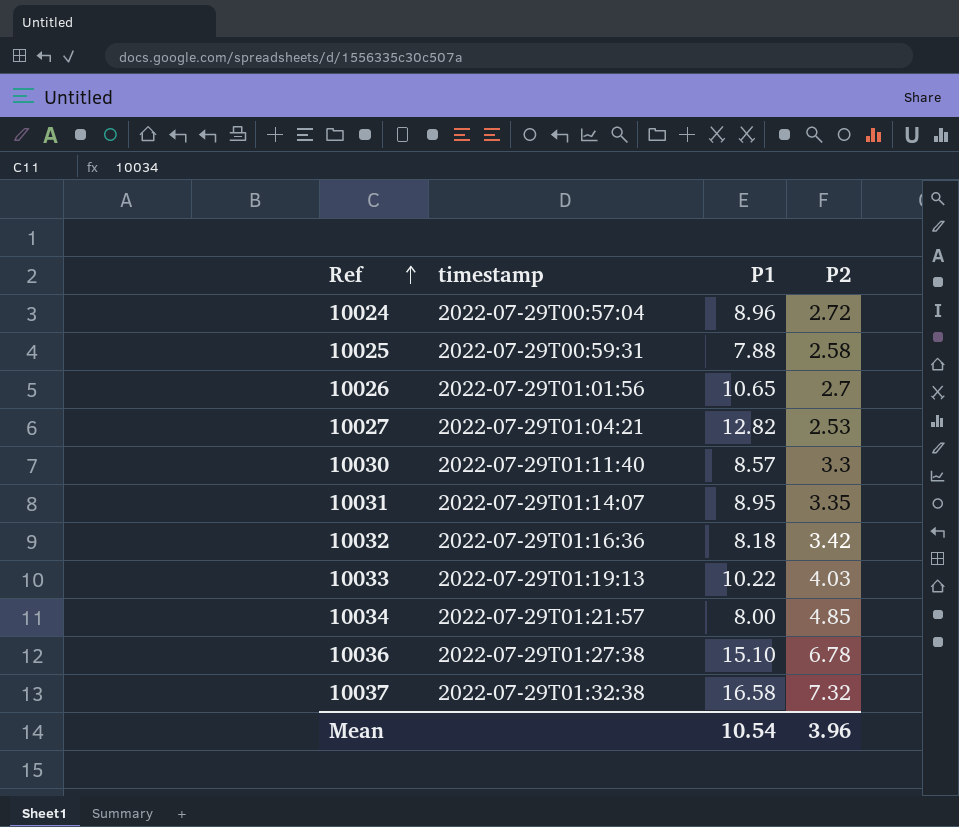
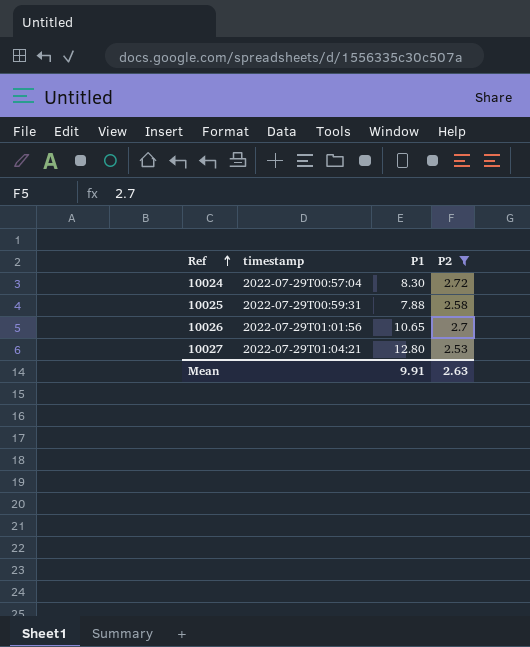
filter: none -> P2 <= 2.72
10024 | P1: 8.96 -> 8.30
10027 | P1: 12.82 -> 12.80
Mean | P1: 10.54 -> 9.91
Mean | P2: 3.96 -> 2.63

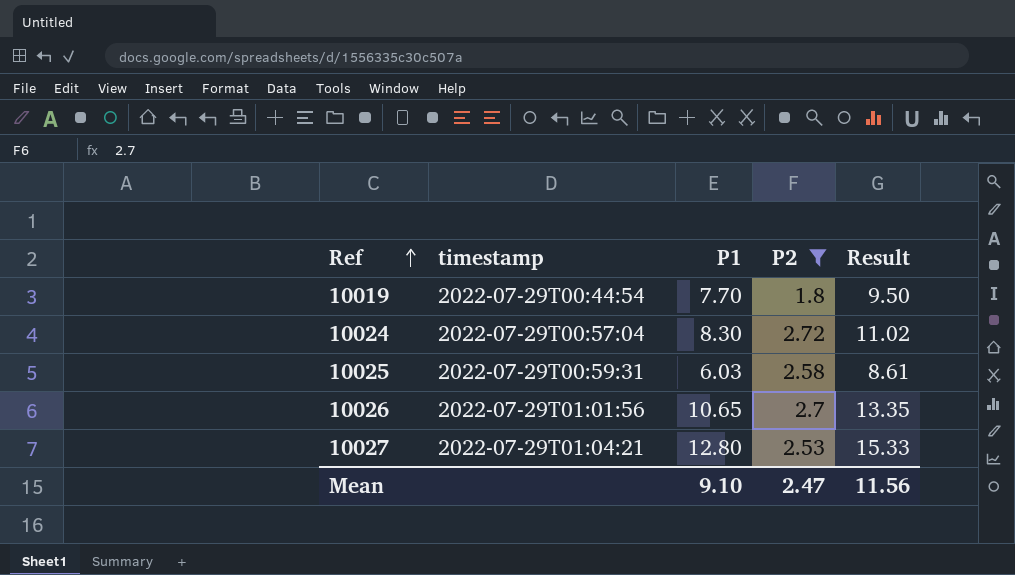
column Result | formula: none -> [P1] + [P2]
row 10019: none -> 2022-07-29T00:44:54 | 7.70 | 1.8 | 9.50
10025 | P1: 7.88 -> 6.03
Mean | P1: 9.91 -> 9.10
Mean | P2: 2.63 -> 2.47

